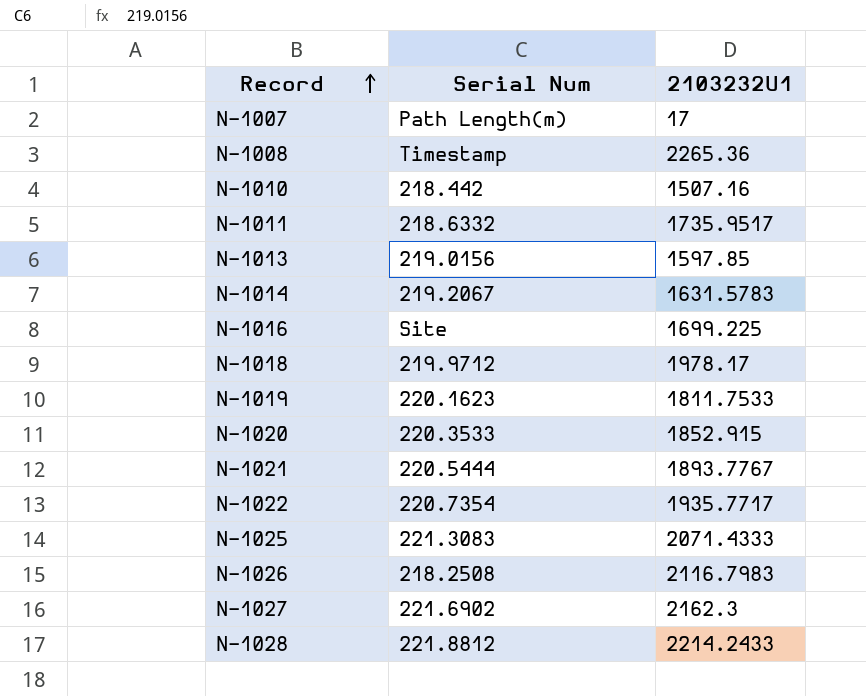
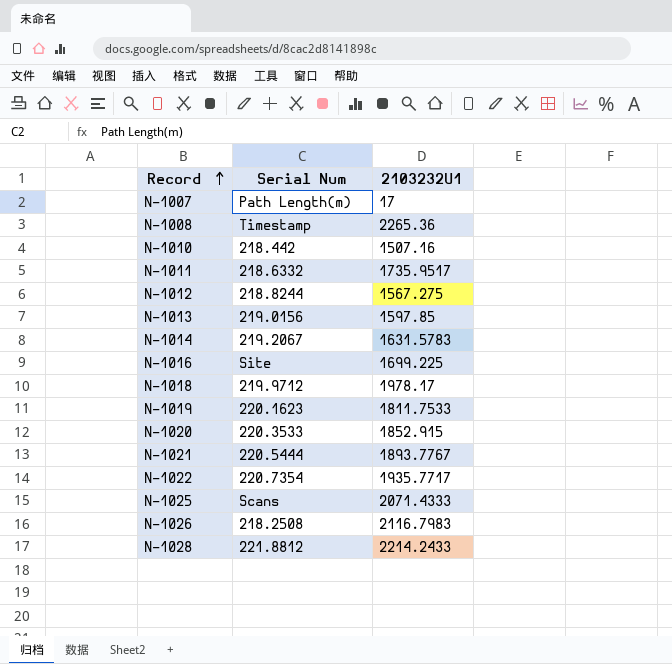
row N-1027: 221.6902 | 2162.3 -> none
row N-1012: none -> 218.8244 | 1567.275
N-1025 | Serial Num: 221.3083 -> Scans

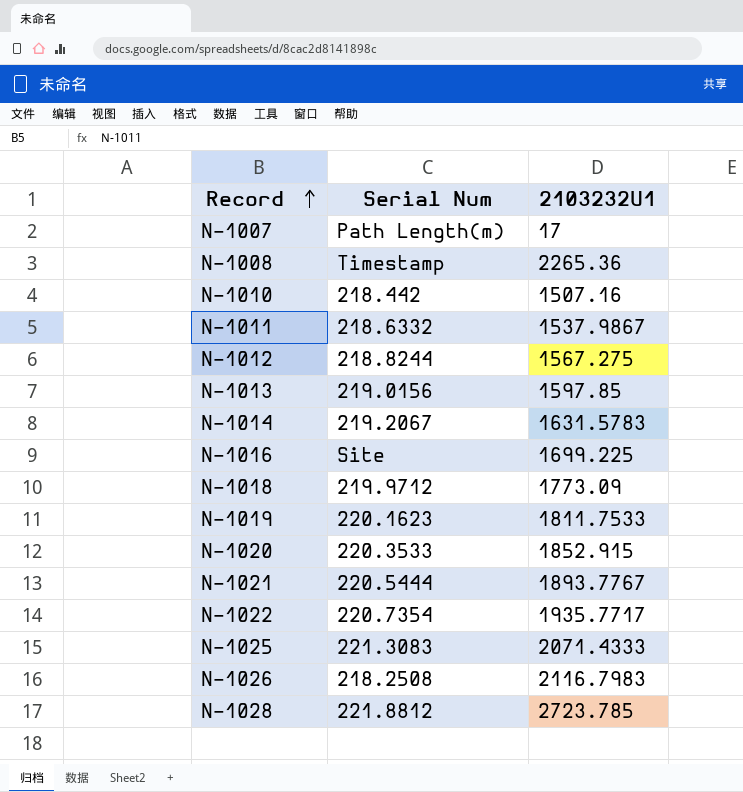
N-1011 | 2103232U1: 1735.9517 -> 1537.9867
N-1018 | 2103232U1: 1978.17 -> 1773.09
N-1025 | Serial Num: Scans -> 221.3083
N-1028 | 2103232U1: 2214.2433 -> 2723.785

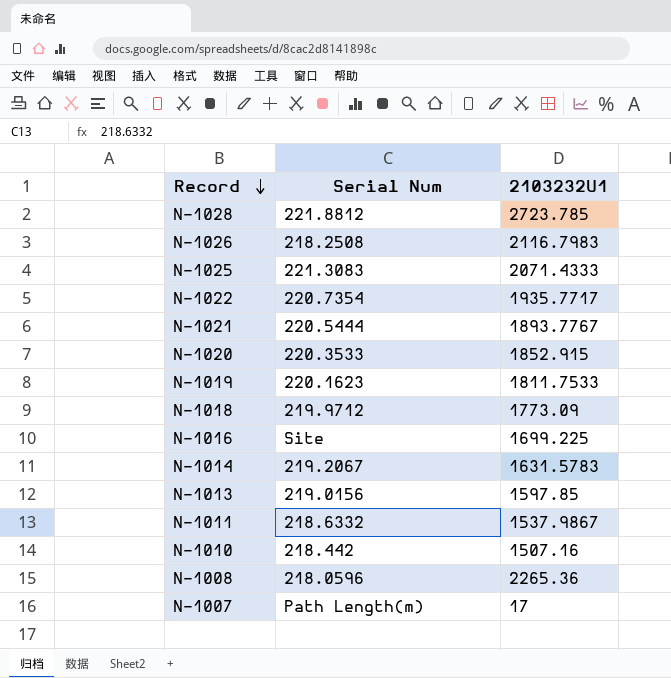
row order: Record ascending -> Record descending
row N-1012: 218.8244 | 1567.275 -> none
N-1008 | Serial Num: Timestamp -> 218.0596

